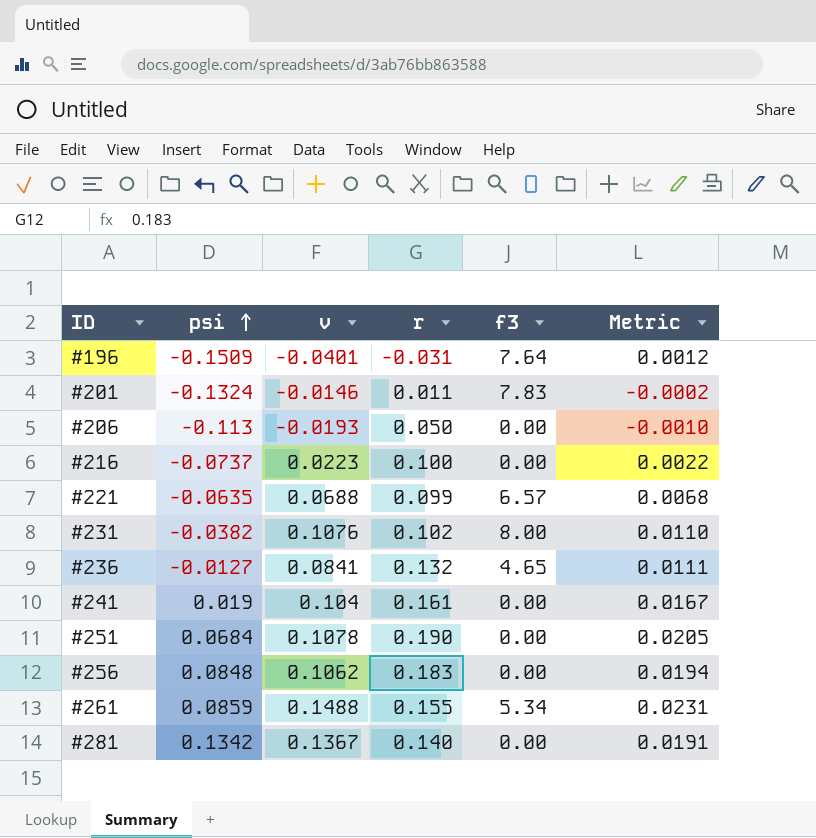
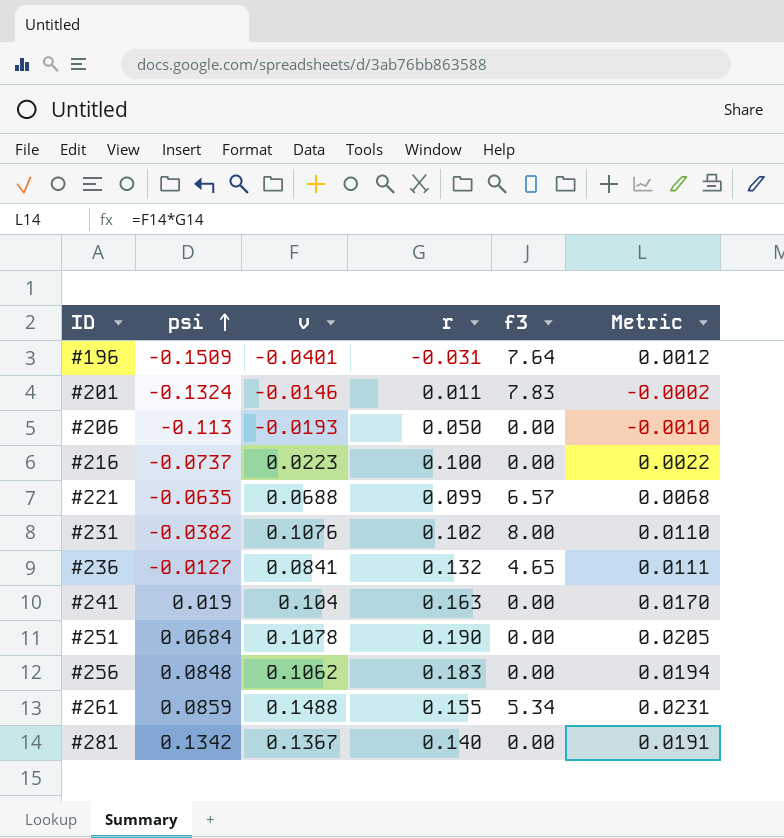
#241 | r: 0.161 -> 0.163
#241 | Metric: 0.0167 -> 0.0170

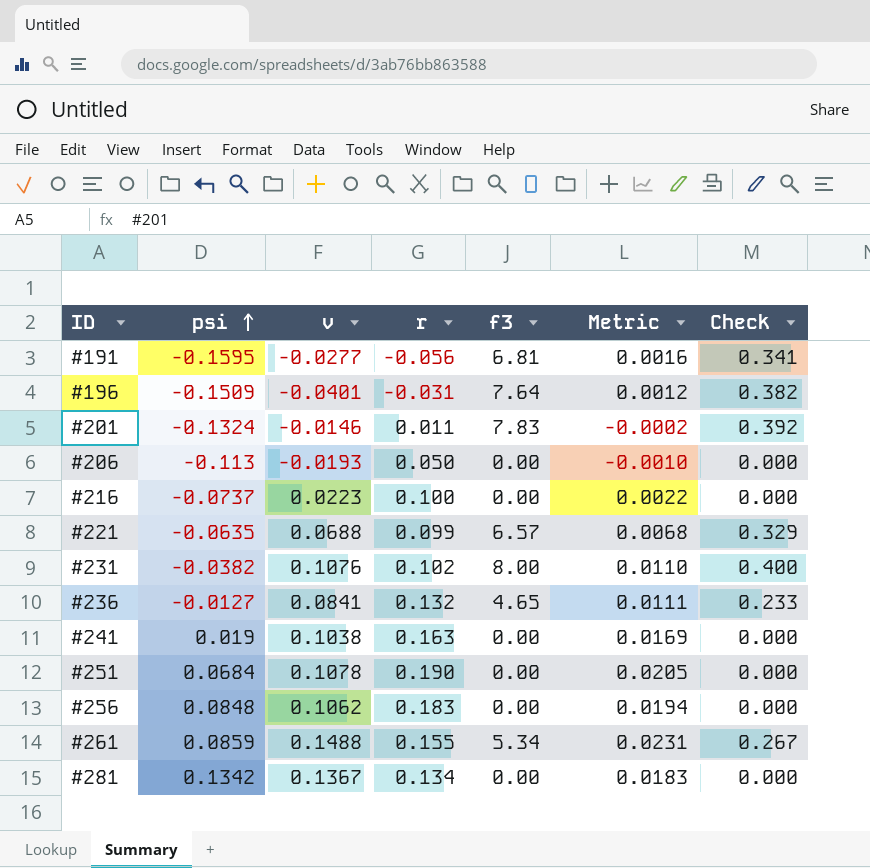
column Check | formula: none -> [f3] * 0.05
row #191: none -> -0.1595 | -0.0277 | -0.056 | 6.81 | 0.0016 | 0.341
#241 | v: 0.104 -> 0.1038
#241 | Metric: 0.0170 -> 0.0169
#281 | r: 0.140 -> 0.134
#281 | Metric: 0.0191 -> 0.0183

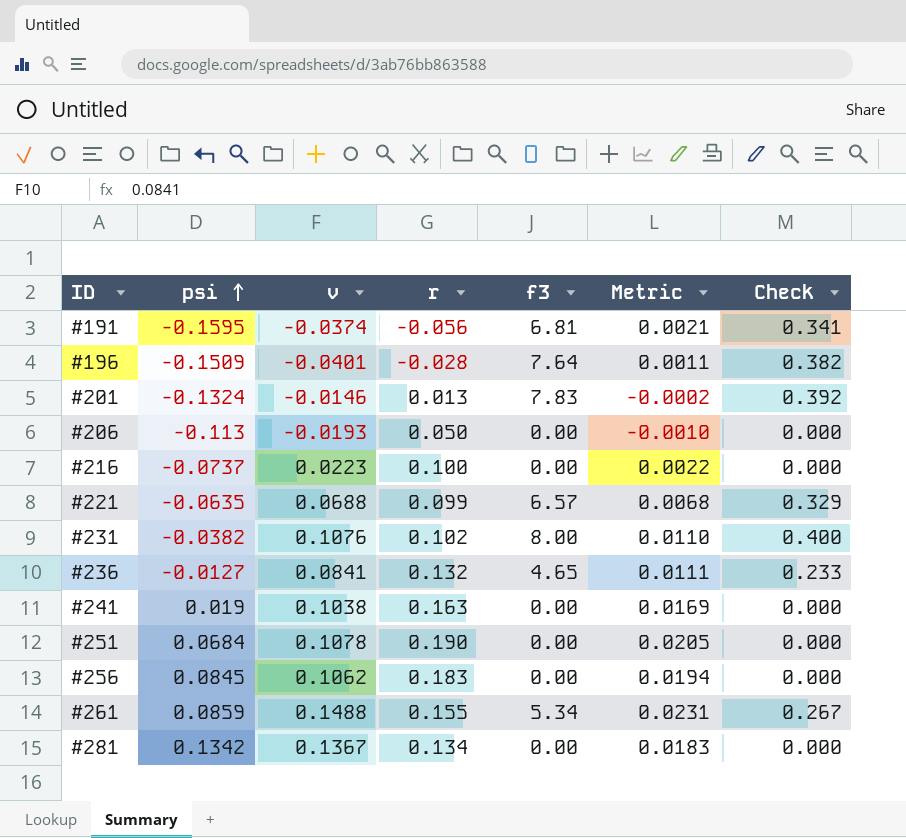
#191 | v: -0.0277 -> -0.0374
#191 | Metric: 0.0016 -> 0.0021
#196 | r: -0.031 -> -0.028
#196 | Metric: 0.0012 -> 0.0011
#201 | r: 0.011 -> 0.013
#256 | psi: 0.0848 -> 0.0845

